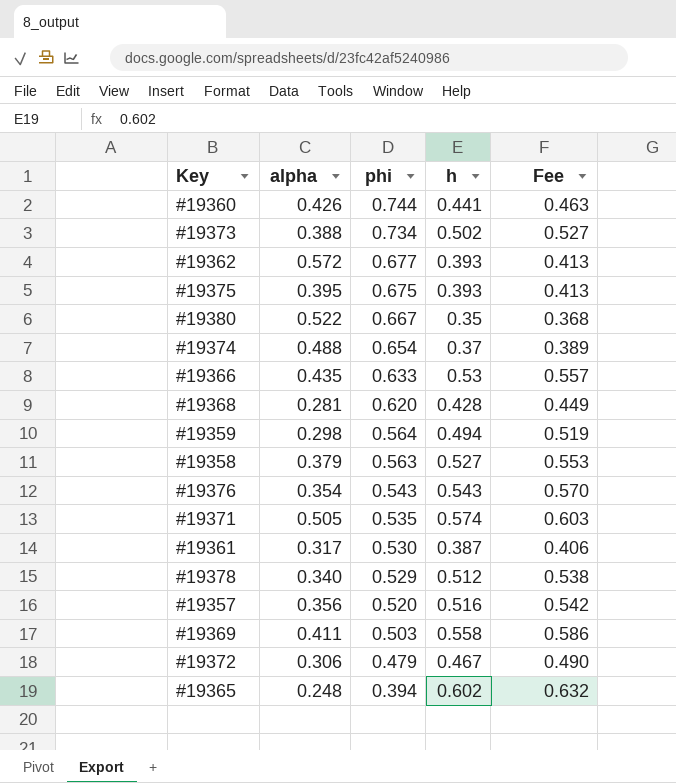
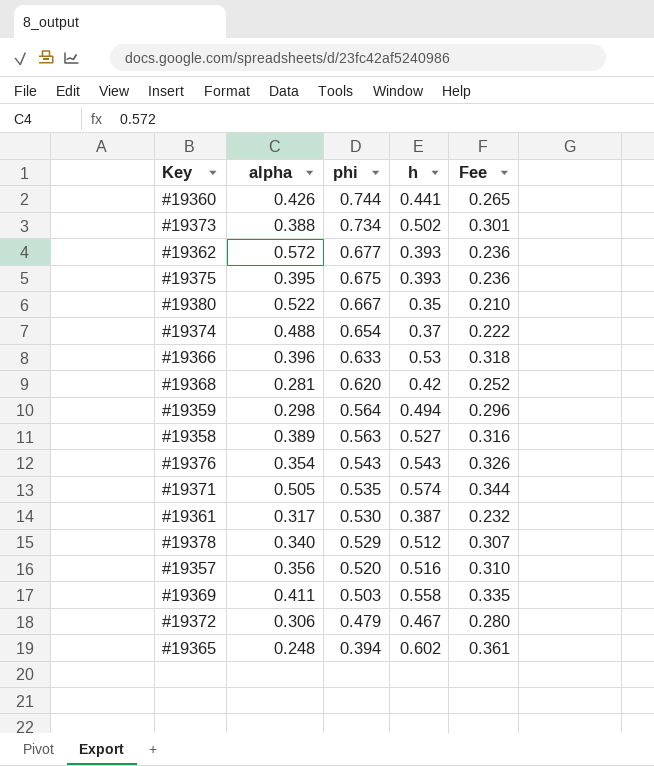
column Fee | formula: [h] * 1.05 -> [h] * 0.6
#19366 | alpha: 0.435 -> 0.396
#19368 | h: 0.428 -> 0.42
#19358 | alpha: 0.379 -> 0.389

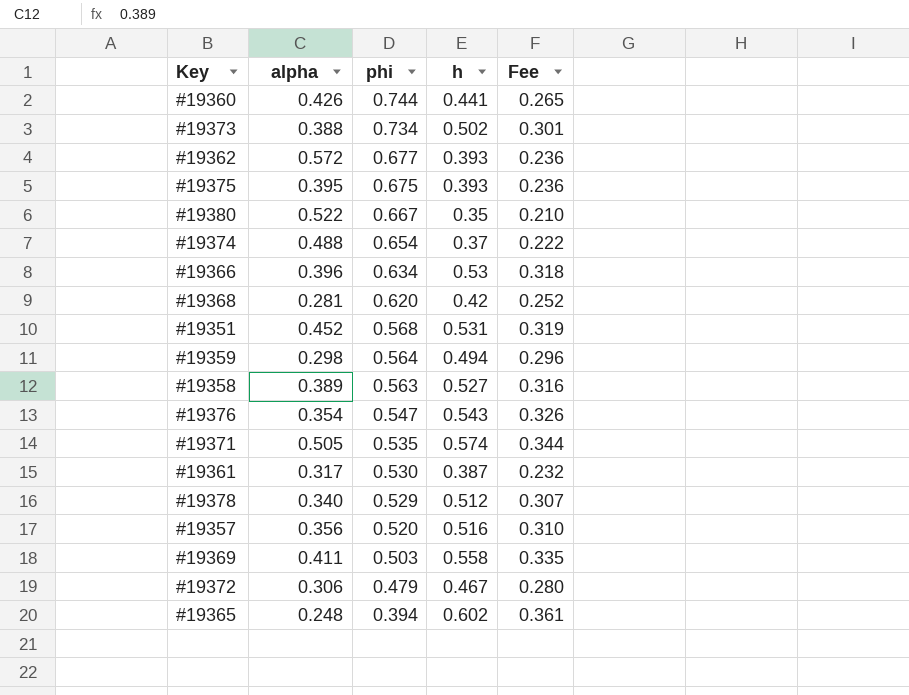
#19366 | phi: 0.633 -> 0.634
row #19351: none -> 0.452 | 0.568 | 0.531 | 0.319
#19376 | phi: 0.543 -> 0.547

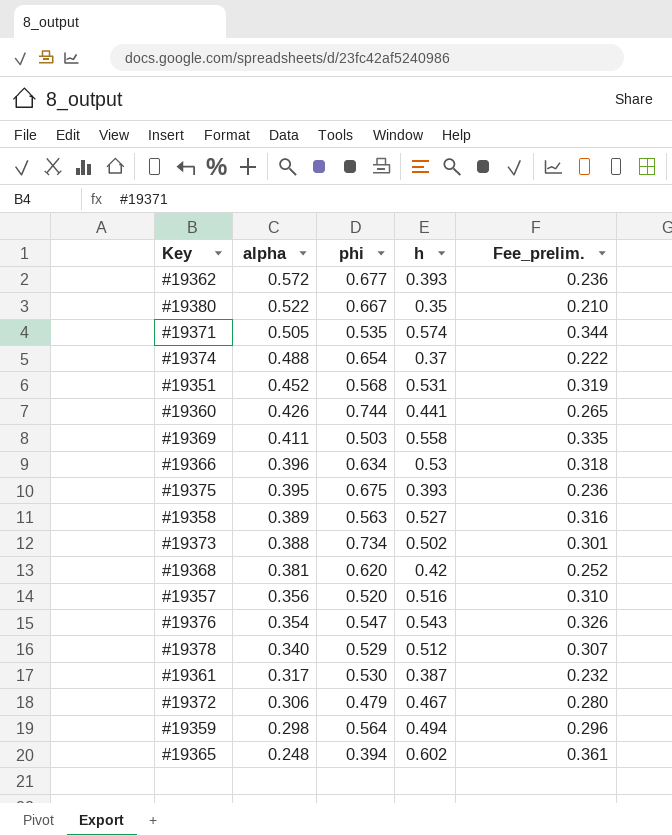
row order: phi descending -> alpha descending
column name: Fee -> Fee_prelim.
#19368 | alpha: 0.281 -> 0.381

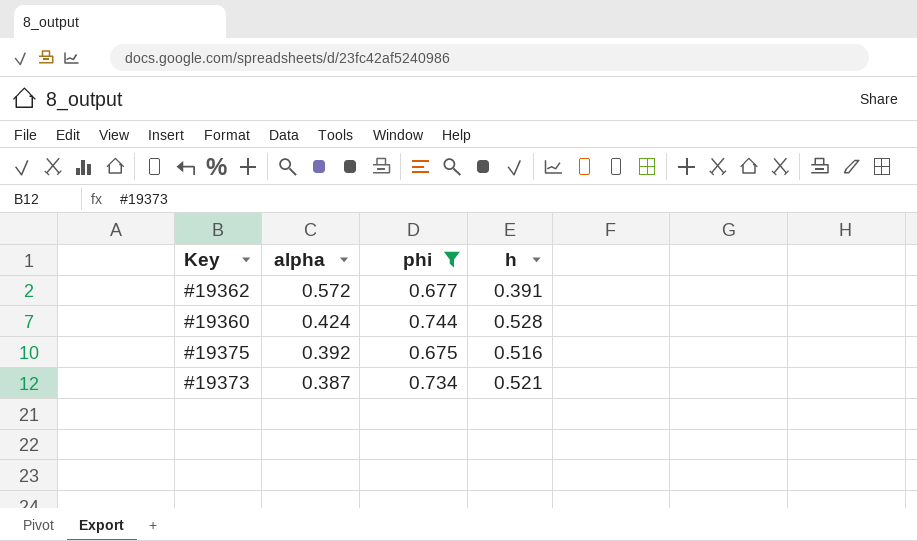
filter: none -> phi >= 0.675
column Fee_prelim. | formula: [h] * 0.6 -> none
#19362 | h: 0.393 -> 0.391
#19360 | alpha: 0.426 -> 0.424
#19360 | h: 0.441 -> 0.528
#19375 | alpha: 0.395 -> 0.392
#19375 | h: 0.393 -> 0.516
#19373 | alpha: 0.388 -> 0.387
#19373 | h: 0.502 -> 0.521

